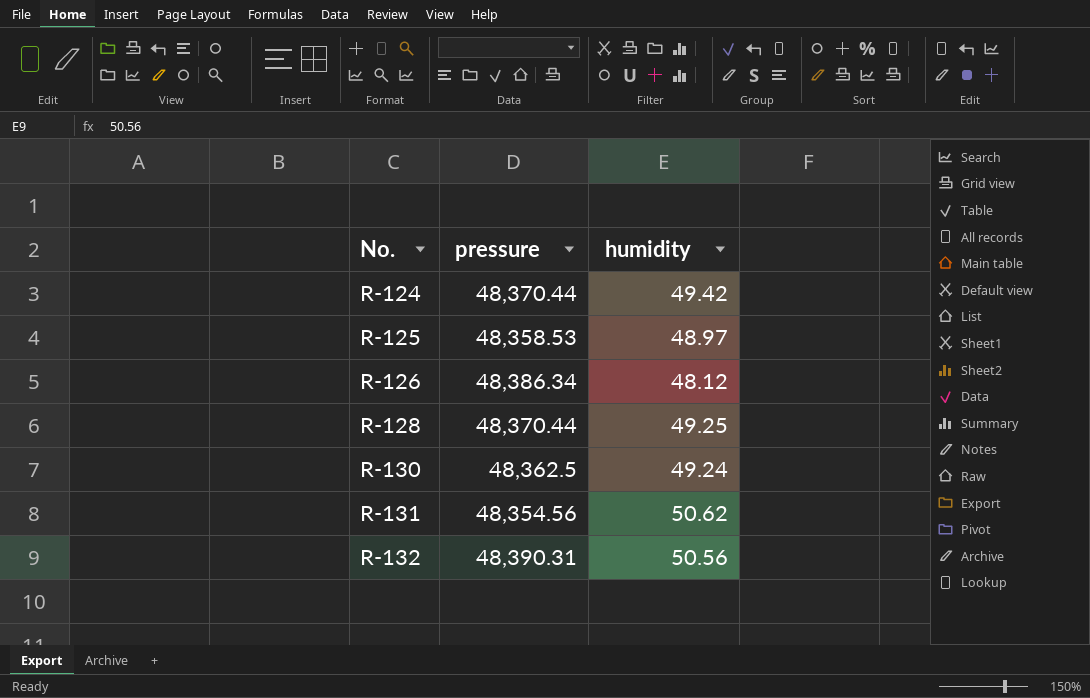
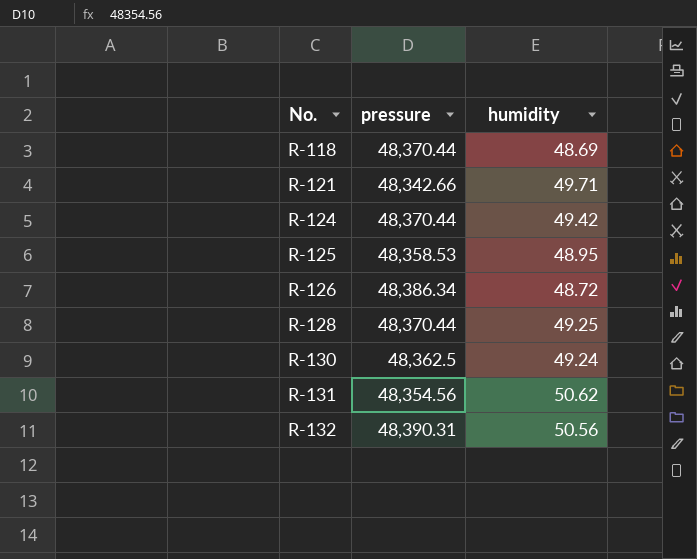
row R-118: none -> 48,370.44 | 48.69
row R-121: none -> 48,342.66 | 49.71
R-125 | humidity: 48.97 -> 48.95
R-126 | humidity: 48.12 -> 48.72

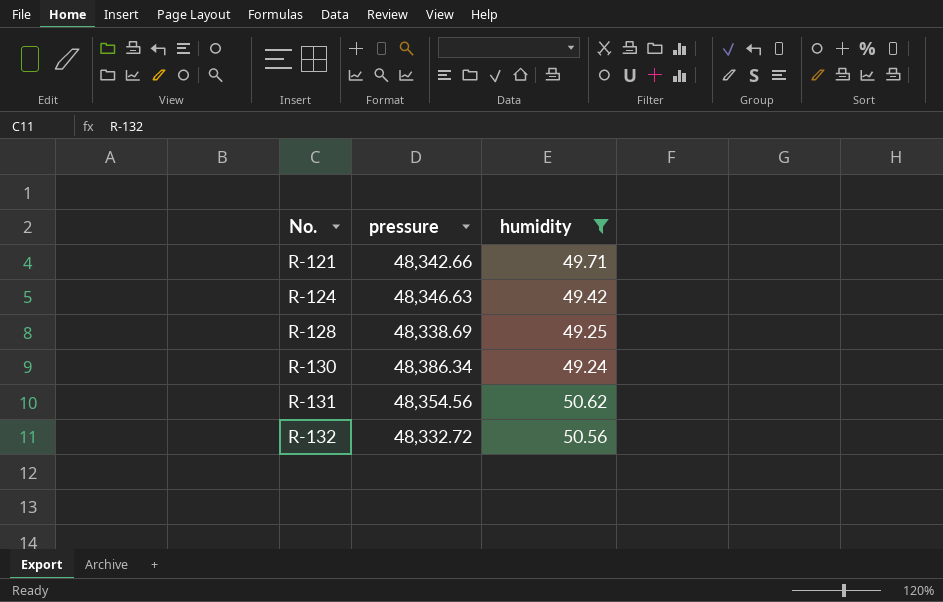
filter: none -> humidity >= 49.24
R-124 | pressure: 48,370.44 -> 48,346.63
R-128 | pressure: 48,370.44 -> 48,338.69
R-130 | pressure: 48,362.5 -> 48,386.34
R-132 | pressure: 48,390.31 -> 48,332.72

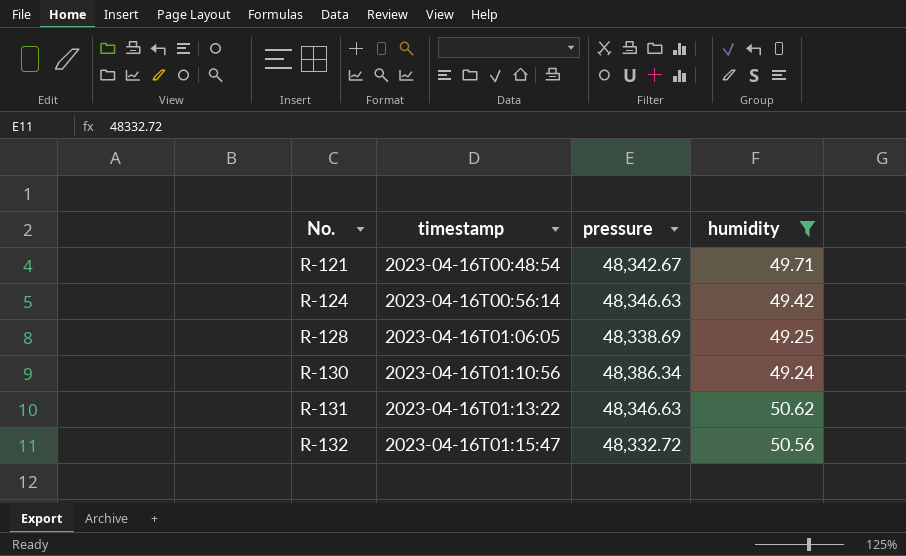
column timestamp | position: none -> 2
R-121 | pressure: 48,342.66 -> 48,342.67
R-131 | pressure: 48,354.56 -> 48,346.63

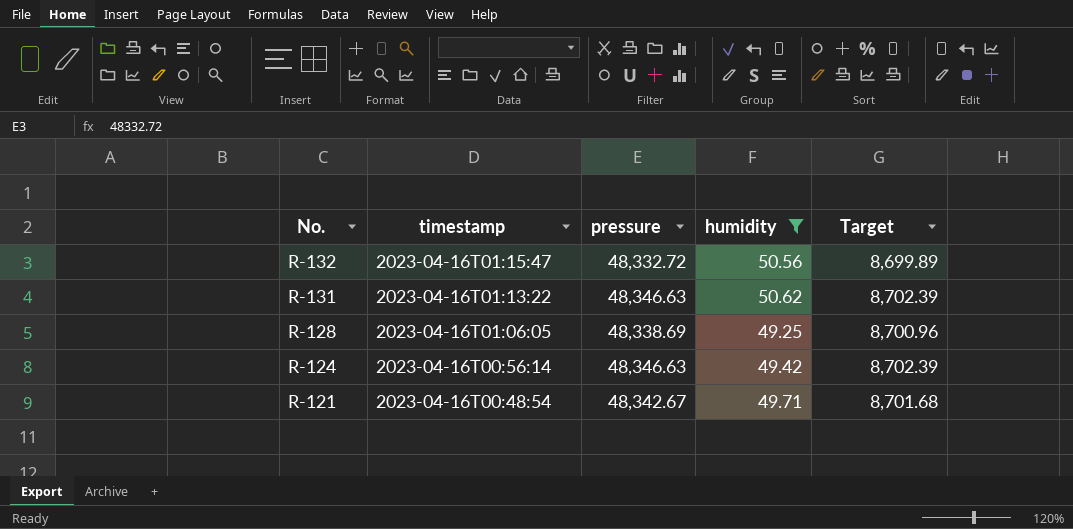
row order: No. ascending -> No. descending
column Target | formula: none -> [pressure] * 0.18
row R-130: 2023-04-16T01:10:56 | 48,386.34 | 49.24 -> none

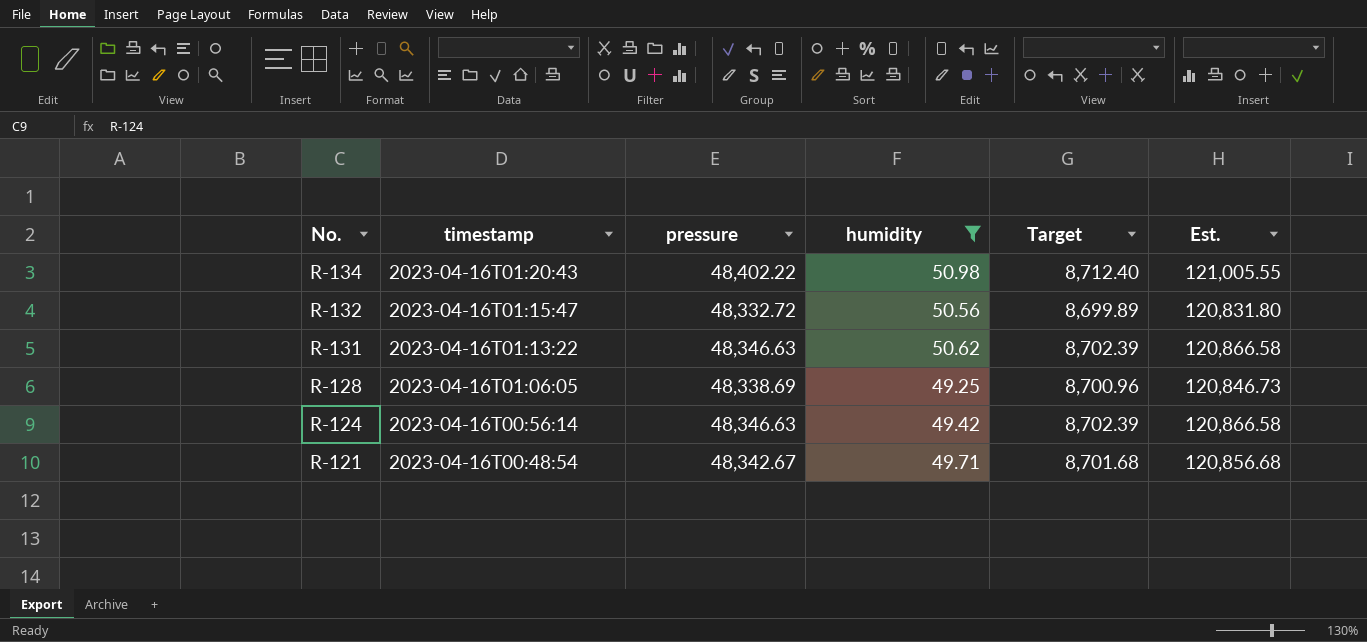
column Est. | formula: none -> [pressure] * 2.5
row R-134: none -> 2023-04-16T01:20:43 | 48,402.22 | 50.98 | 8,712.40 | 121,005.55

